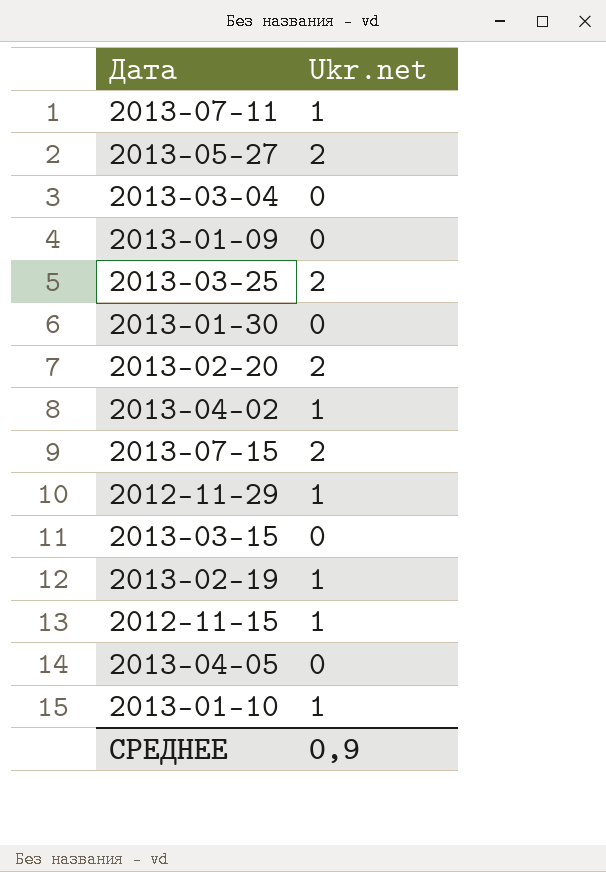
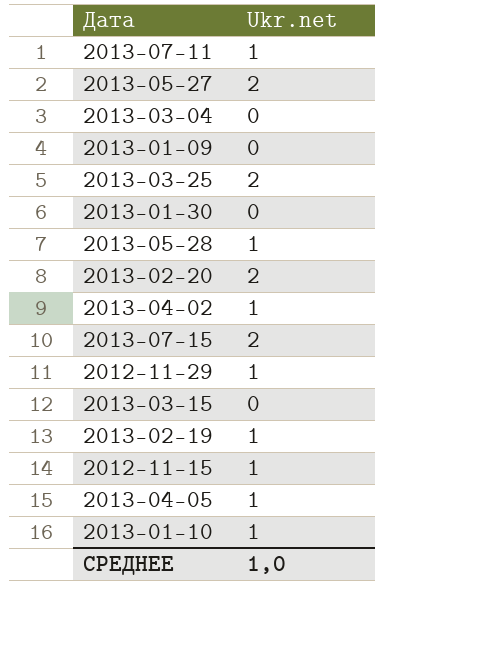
row 2013-05-28: none -> 1
2013-04-05 | Ukr.net: 0 -> 1
СРЕДНЕЕ | Ukr.net: 0,9 -> 1,0

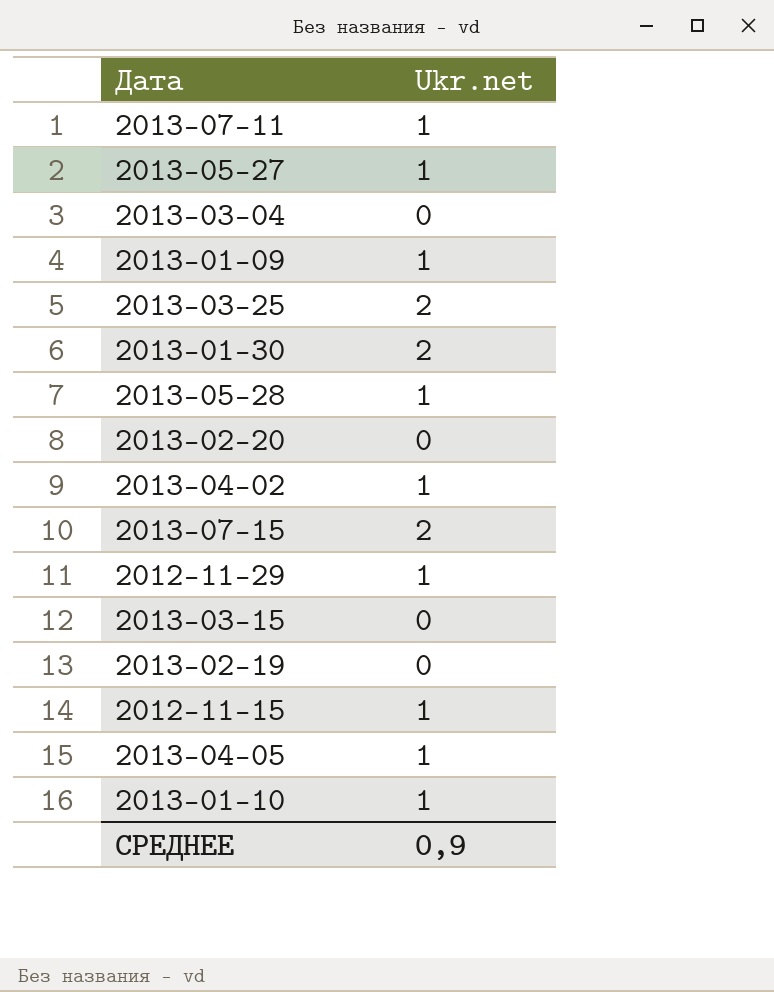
2013-05-27 | Ukr.net: 2 -> 1
2013-01-09 | Ukr.net: 0 -> 1
2013-01-30 | Ukr.net: 0 -> 2
2013-02-20 | Ukr.net: 2 -> 0
2013-02-19 | Ukr.net: 1 -> 0
СРЕДНЕЕ | Ukr.net: 1,0 -> 0,9

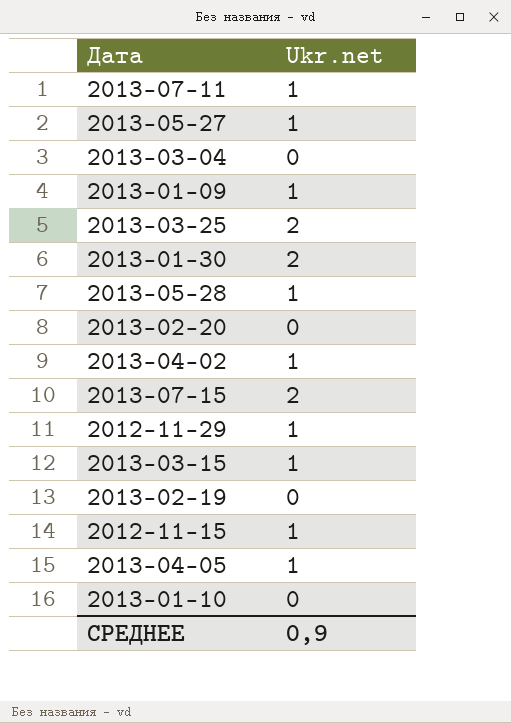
2013-03-15 | Ukr.net: 0 -> 1
2013-01-10 | Ukr.net: 1 -> 0

